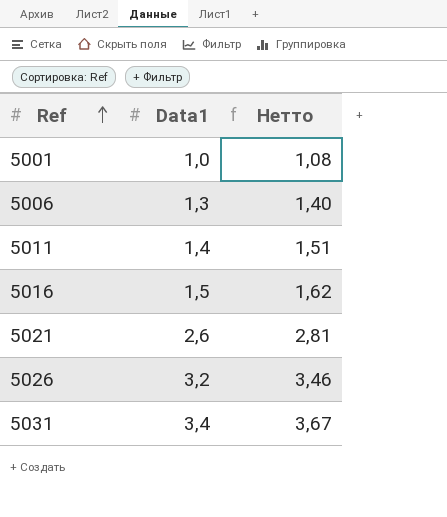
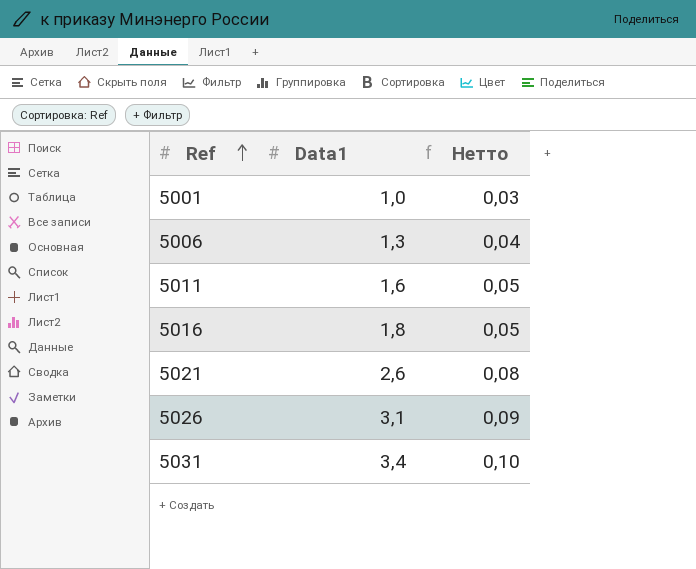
column Нетто | formula: [Data1] * 1,08 -> [Data1] * 0,03
5011 | Data1: 1,4 -> 1,6
5016 | Data1: 1,5 -> 1,8
5026 | Data1: 3,2 -> 3,1

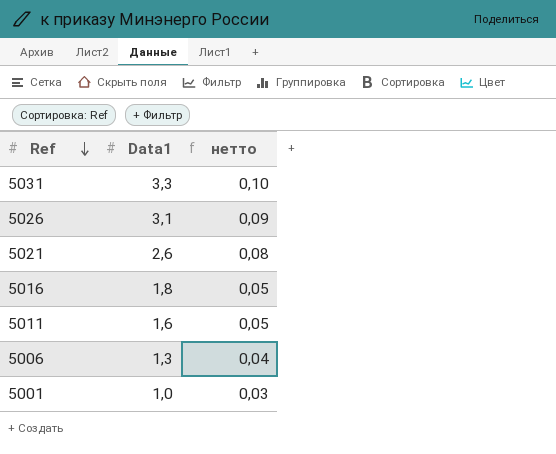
row order: Ref ascending -> Ref descending
column name: Нетто -> нетто
5031 | Data1: 3,4 -> 3,3

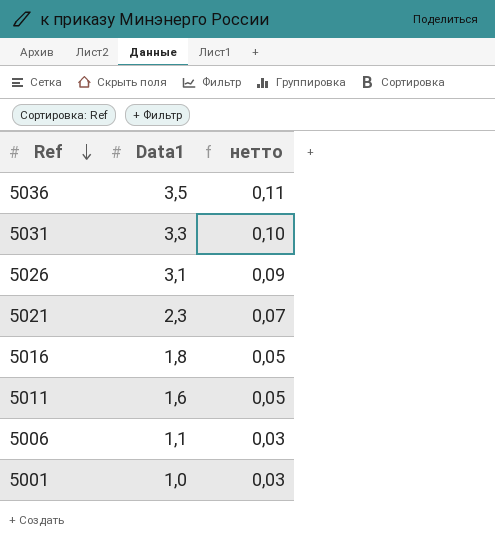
row 5036: none -> 3,5 | 0,11
5021 | Data1: 2,6 -> 2,3
5021 | нетто: 0,08 -> 0,07
5006 | Data1: 1,3 -> 1,1
5006 | нетто: 0,04 -> 0,03

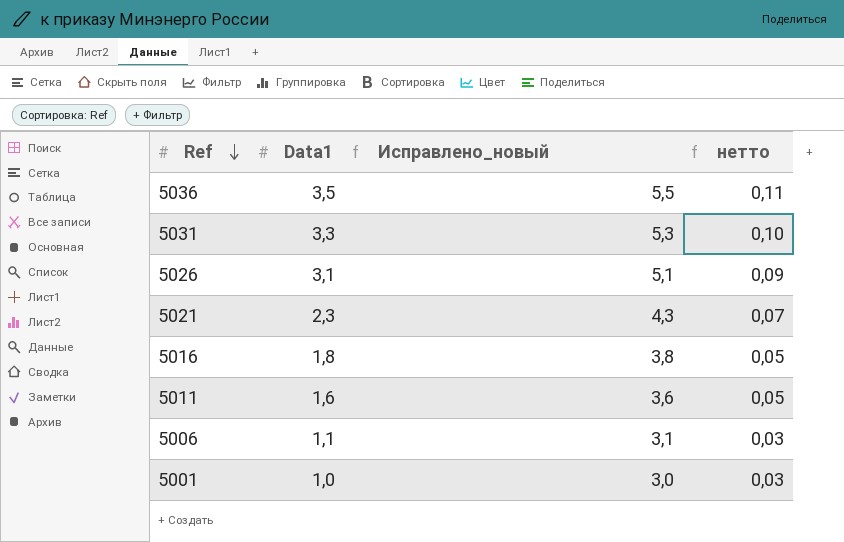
column Исправлено_новый | formula: none -> [Data1] + 2

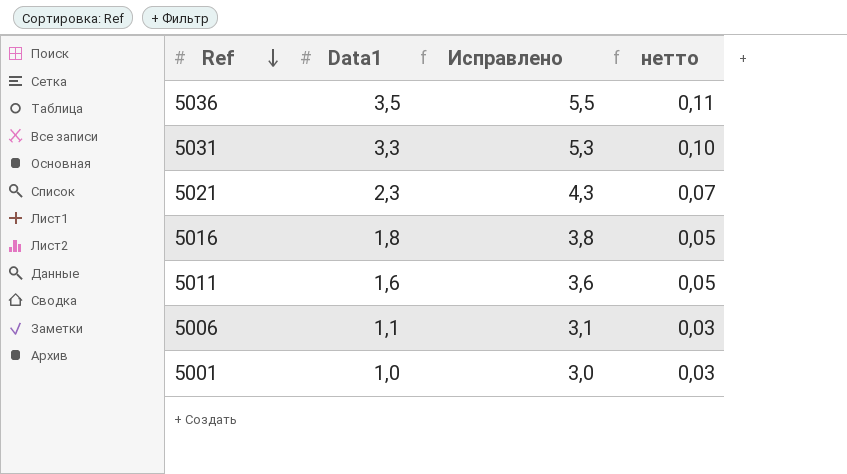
column name: Исправлено_новый -> Исправлено
row 5026: 3,1 | 5,1 | 0,09 -> none

